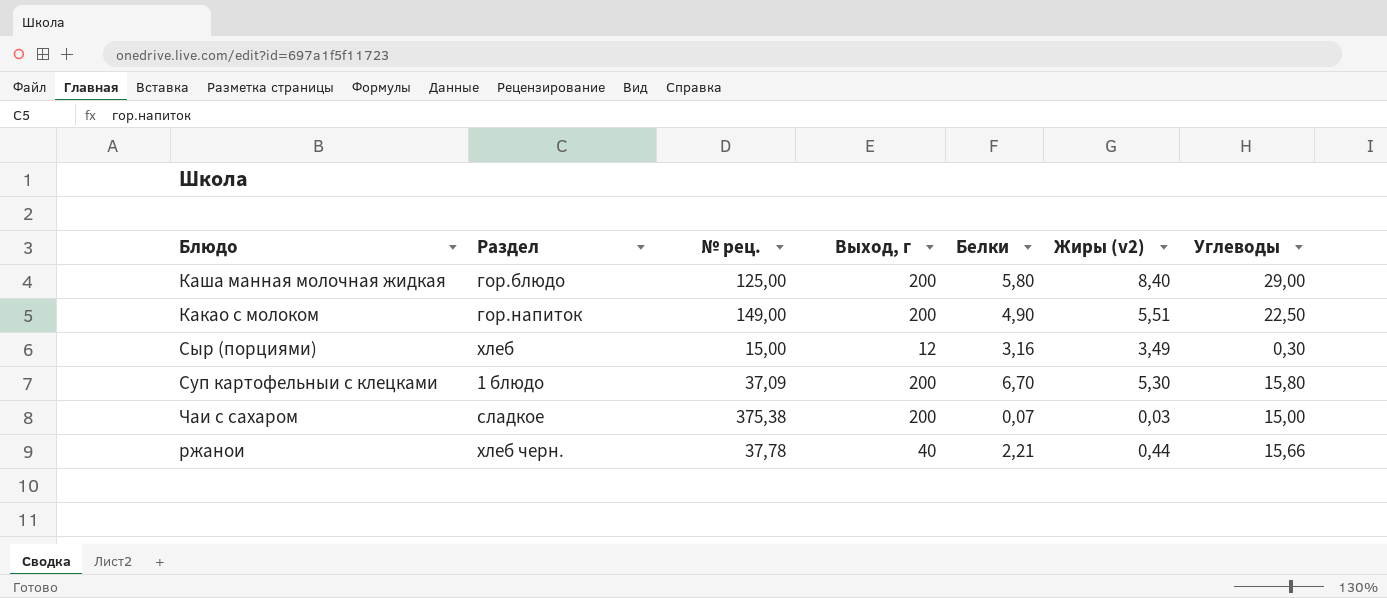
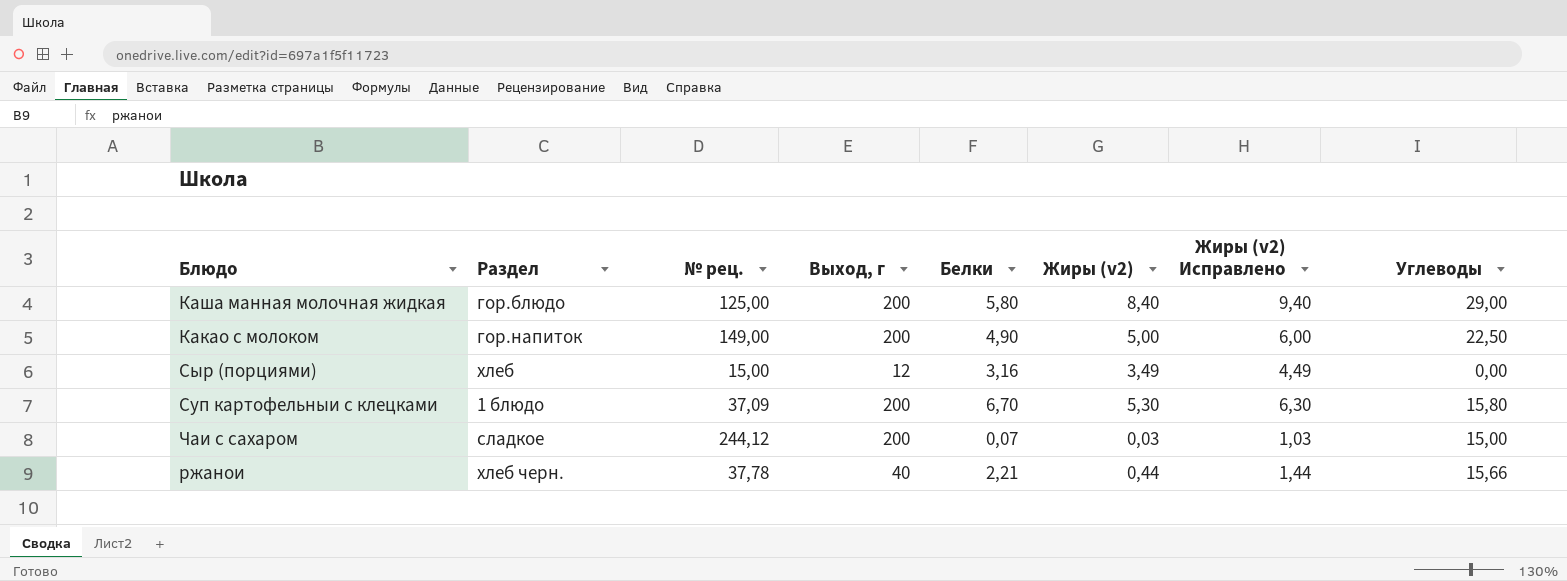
column Жиры (v2) Исправлено | formula: none -> [Жиры (v2)] + 1
Какао с молоком | Жиры (v2): 5,51 -> 5,00
Сыр (порциями) | Углеводы: 0,30 -> 0,00
Чаи с сахаром | № рец.: 375,38 -> 244,12

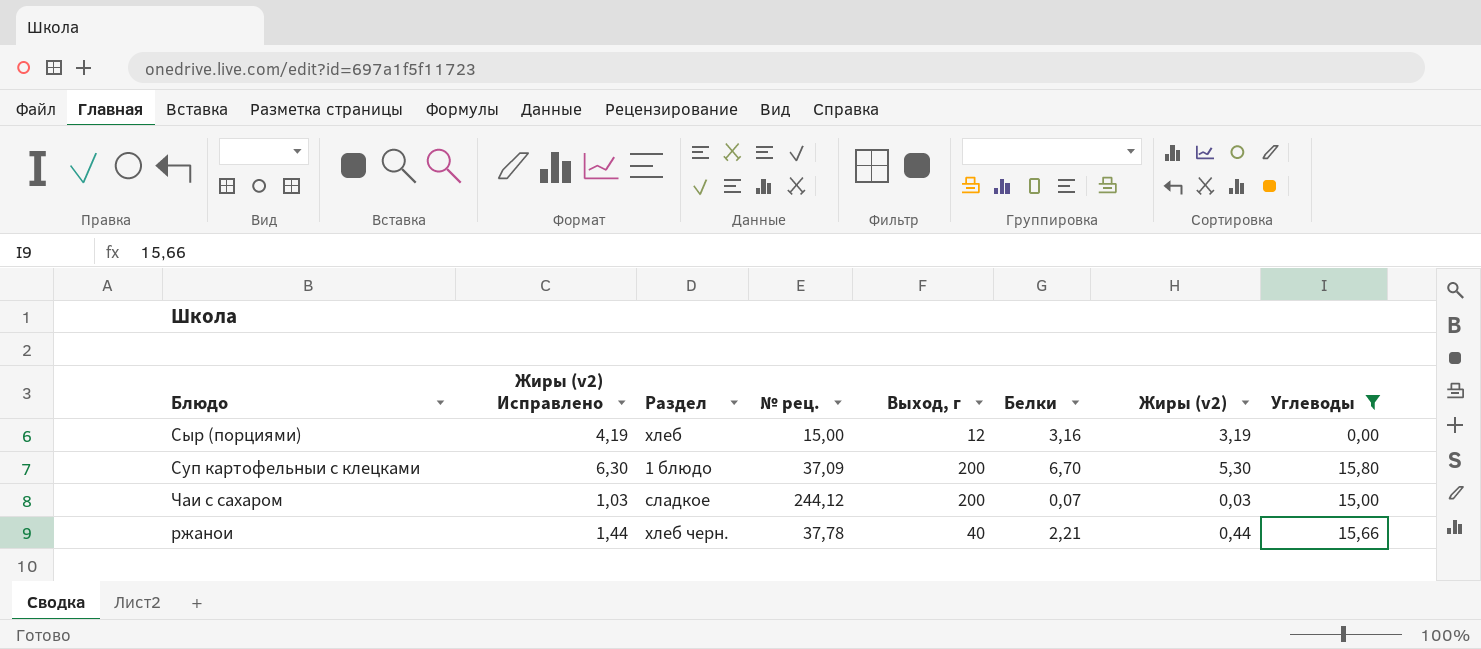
filter: none -> Углеводы <= 15,80
column Жиры (v2) Исправлено | position: 7 -> 2
Сыр (порциями) | Жиры (v2) Исправлено: 4,49 -> 4,19
Сыр (порциями) | Жиры (v2): 3,49 -> 3,19

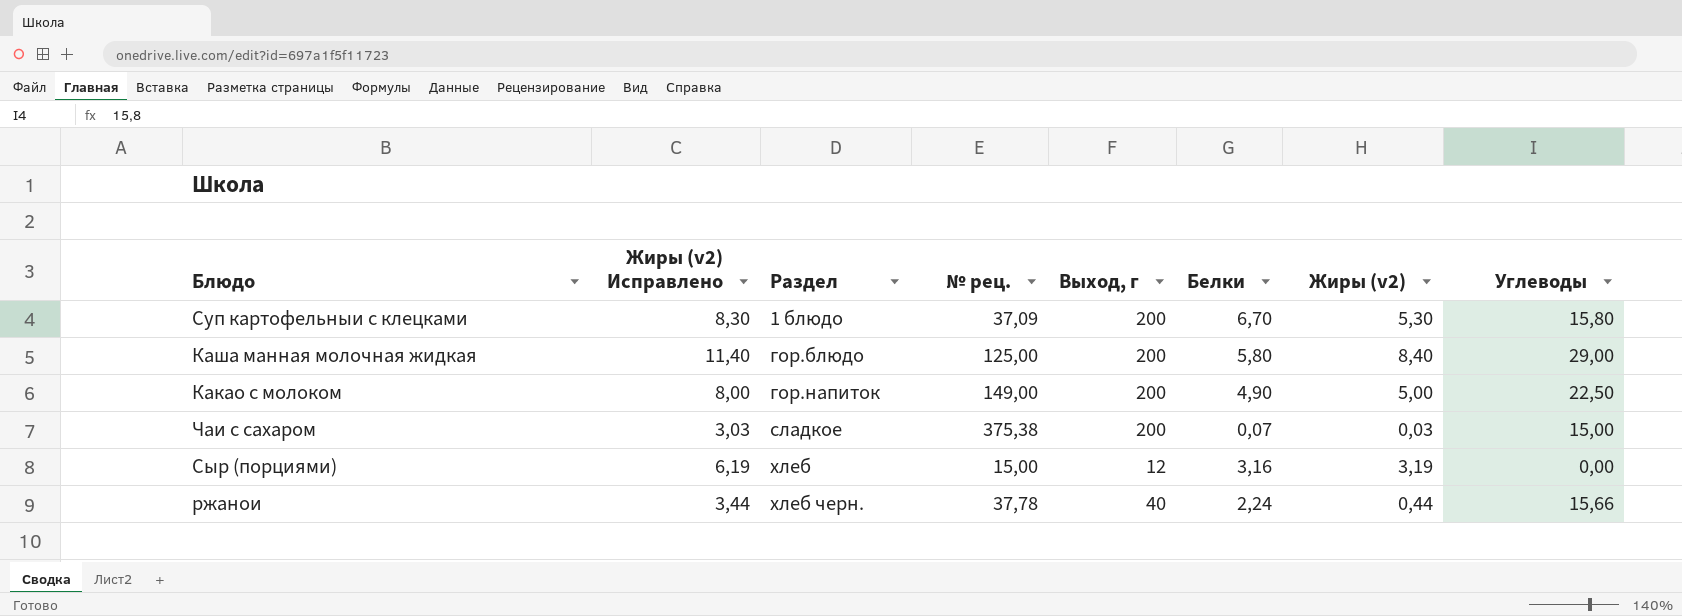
filter: Углеводы <= 15,80 -> none
row order: none -> Раздел ascending
column Жиры (v2) Исправлено | formula: [Жиры (v2)] + 1 -> [Жиры (v2)] + 3
Чаи с сахаром | № рец.: 244,12 -> 375,38
ржанои | Белки: 2,21 -> 2,24

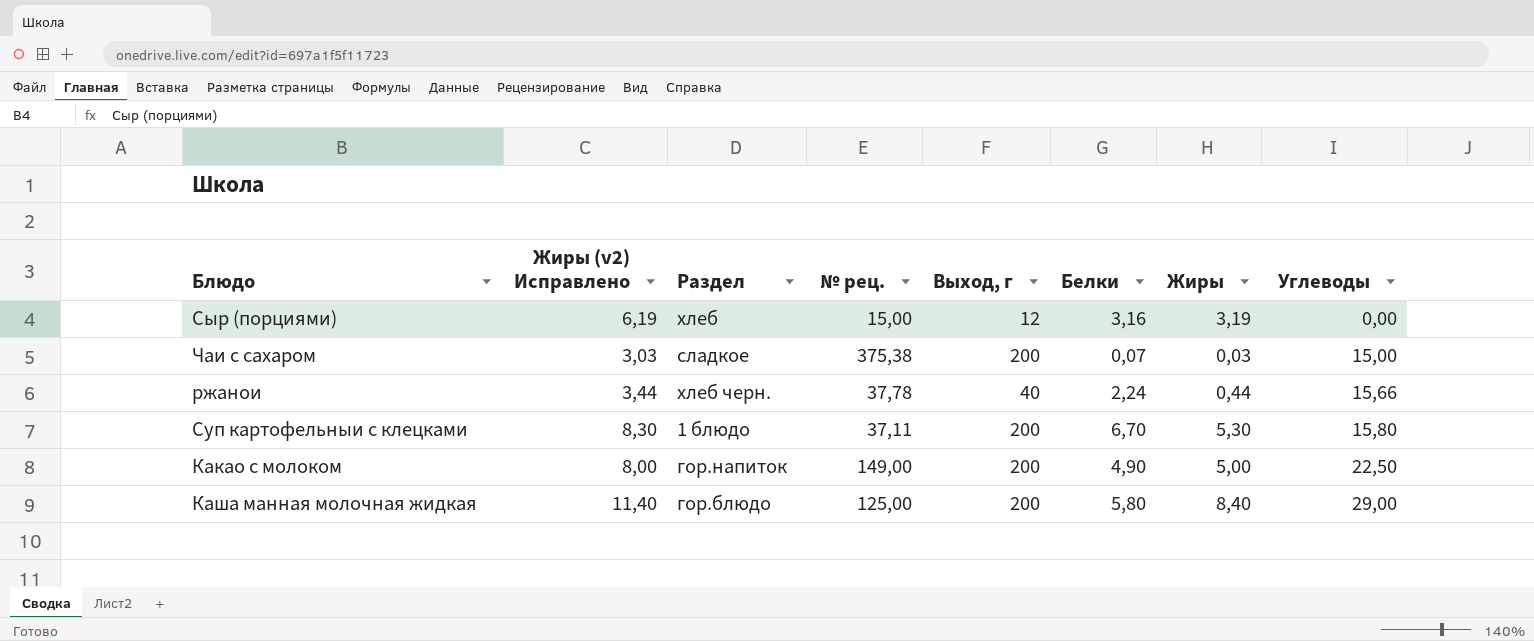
row order: Раздел ascending -> Углеводы ascending
column name: Жиры (v2) -> Жиры
Суп картофельныи с клецками | № рец.: 37,09 -> 37,11

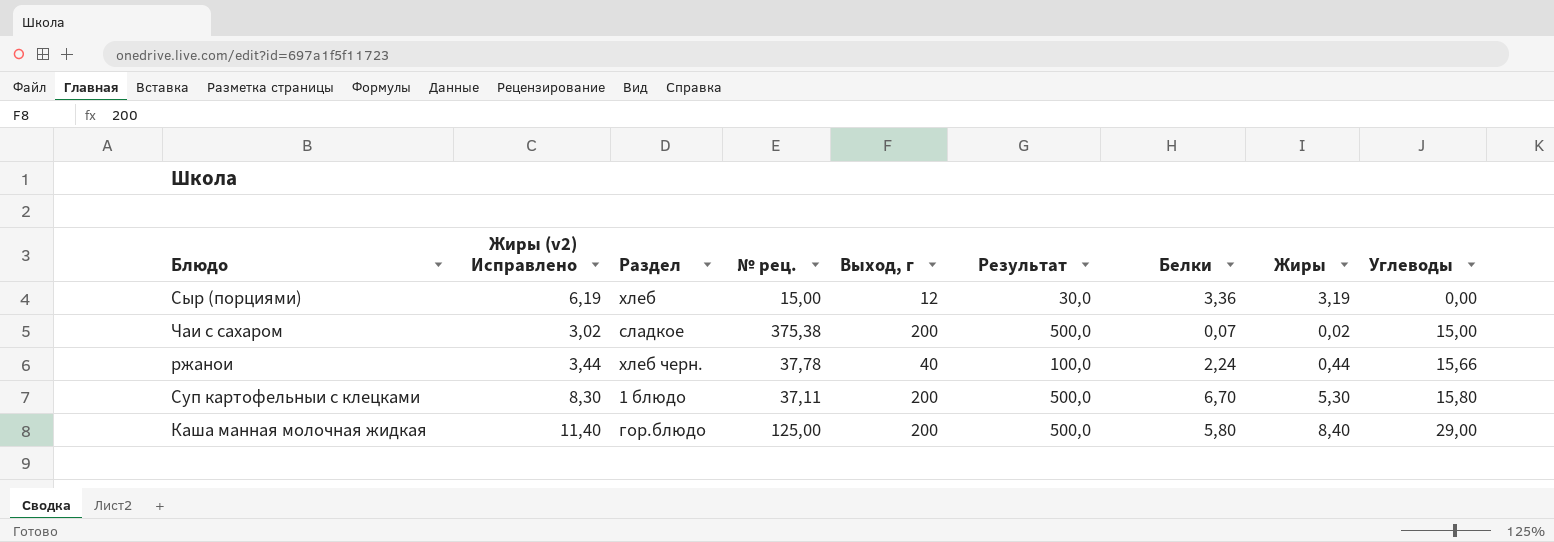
column Результат | formula: none -> [Выход, г] * 2,5
row Какао с молоком: 8,00 | гор.напиток | 149,00 | 200 | 4,90 | 5,00 | 22,50 -> none
Сыр (порциями) | Белки: 3,16 -> 3,36
Чаи с сахаром | Жиры (v2) Исправлено: 3,03 -> 3,02
Чаи с сахаром | Жиры: 0,03 -> 0,02

